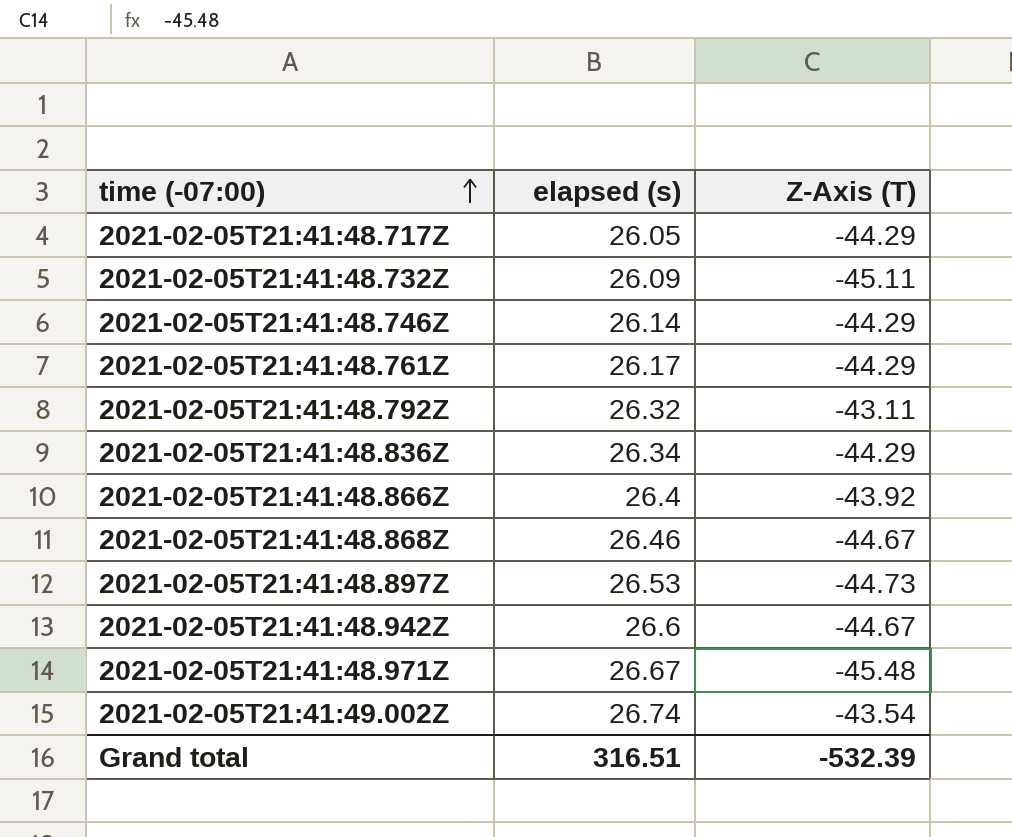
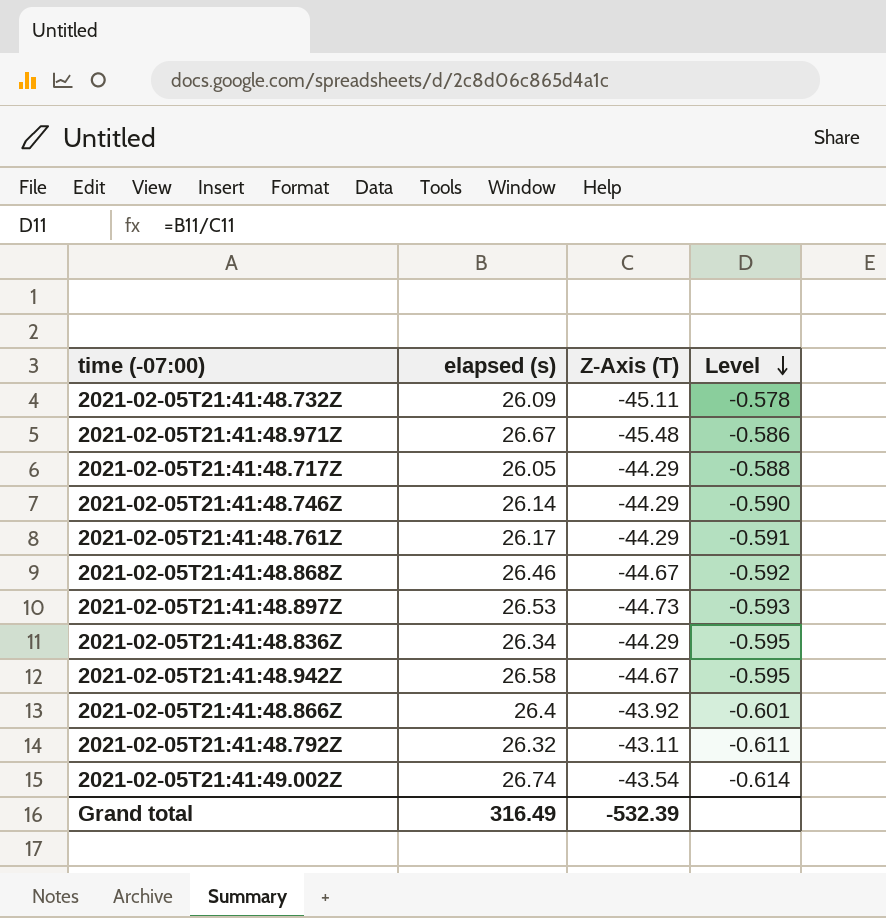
row order: time (-07:00) ascending -> Level descending
column Level | formula: none -> [elapsed (s)] / [Z-Axis (T)]
2021-02-05T21:41:48.942Z | elapsed (s): 26.6 -> 26.58
Grand total | elapsed (s): 316.51 -> 316.49

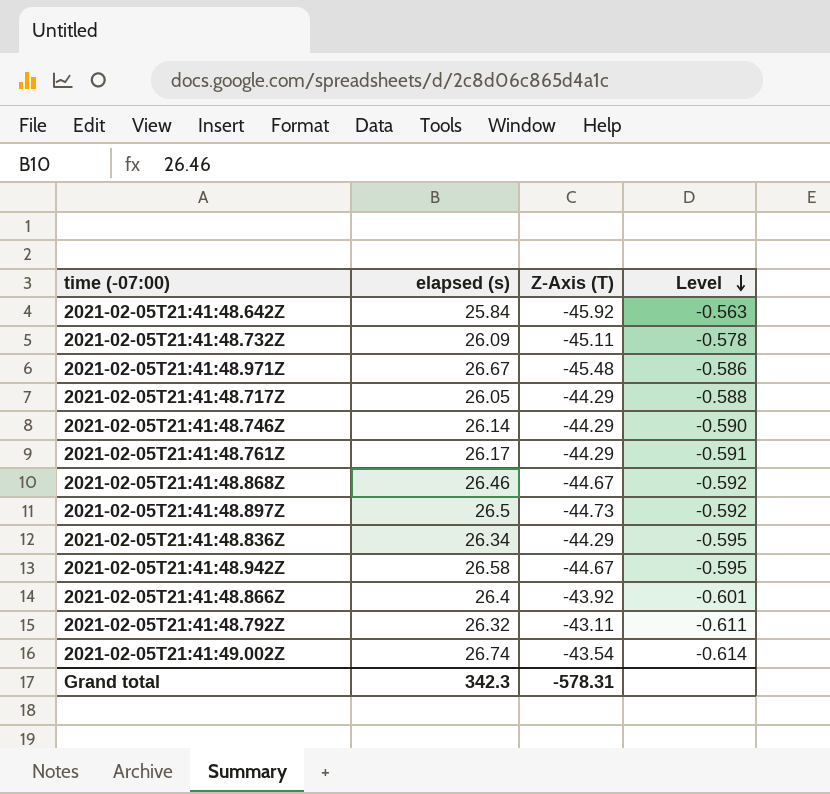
row 2021-02-05T21:41:48.642Z: none -> 25.84 | -45.92 | -0.563
2021-02-05T21:41:48.897Z | elapsed (s): 26.53 -> 26.5
2021-02-05T21:41:48.897Z | Level: -0.593 -> -0.592
Grand total | elapsed (s): 316.49 -> 342.3
Grand total | Z-Axis (T): -532.39 -> -578.31

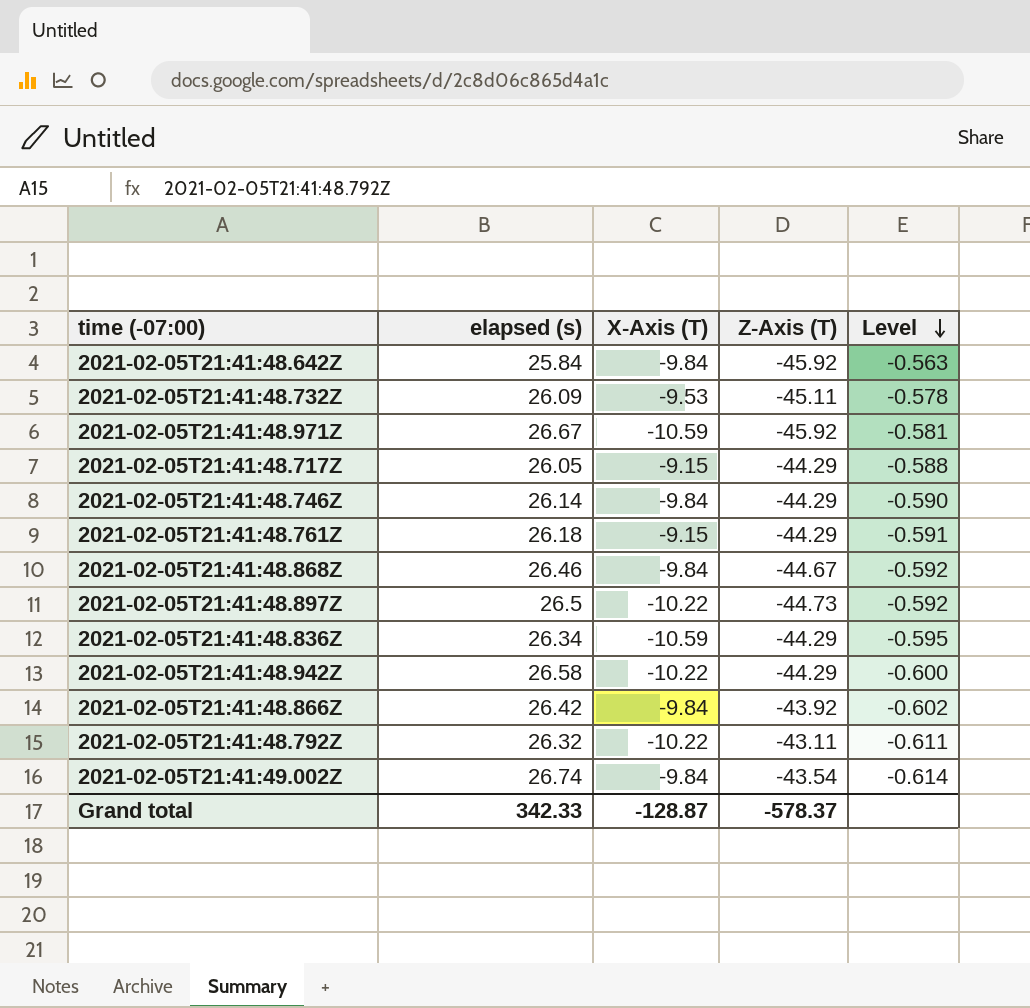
column X-Axis (T) | position: none -> 3
2021-02-05T21:41:48.971Z | Z-Axis (T): -45.48 -> -45.92
2021-02-05T21:41:48.971Z | Level: -0.586 -> -0.581
2021-02-05T21:41:48.761Z | elapsed (s): 26.17 -> 26.18
2021-02-05T21:41:48.942Z | Z-Axis (T): -44.67 -> -44.29
2021-02-05T21:41:48.942Z | Level: -0.595 -> -0.600
2021-02-05T21:41:48.866Z | elapsed (s): 26.4 -> 26.42
2021-02-05T21:41:48.866Z | Level: -0.601 -> -0.602
Grand total | elapsed (s): 342.3 -> 342.33
Grand total | Z-Axis (T): -578.31 -> -578.37

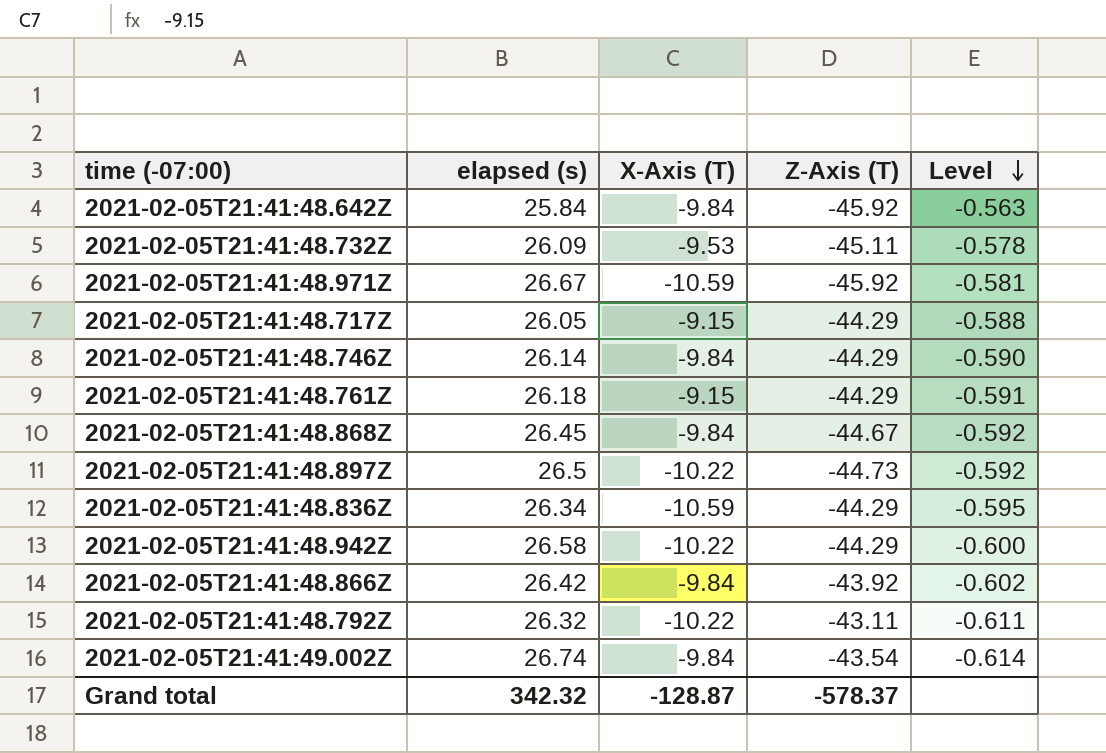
2021-02-05T21:41:48.868Z | elapsed (s): 26.46 -> 26.45
Grand total | elapsed (s): 342.33 -> 342.32

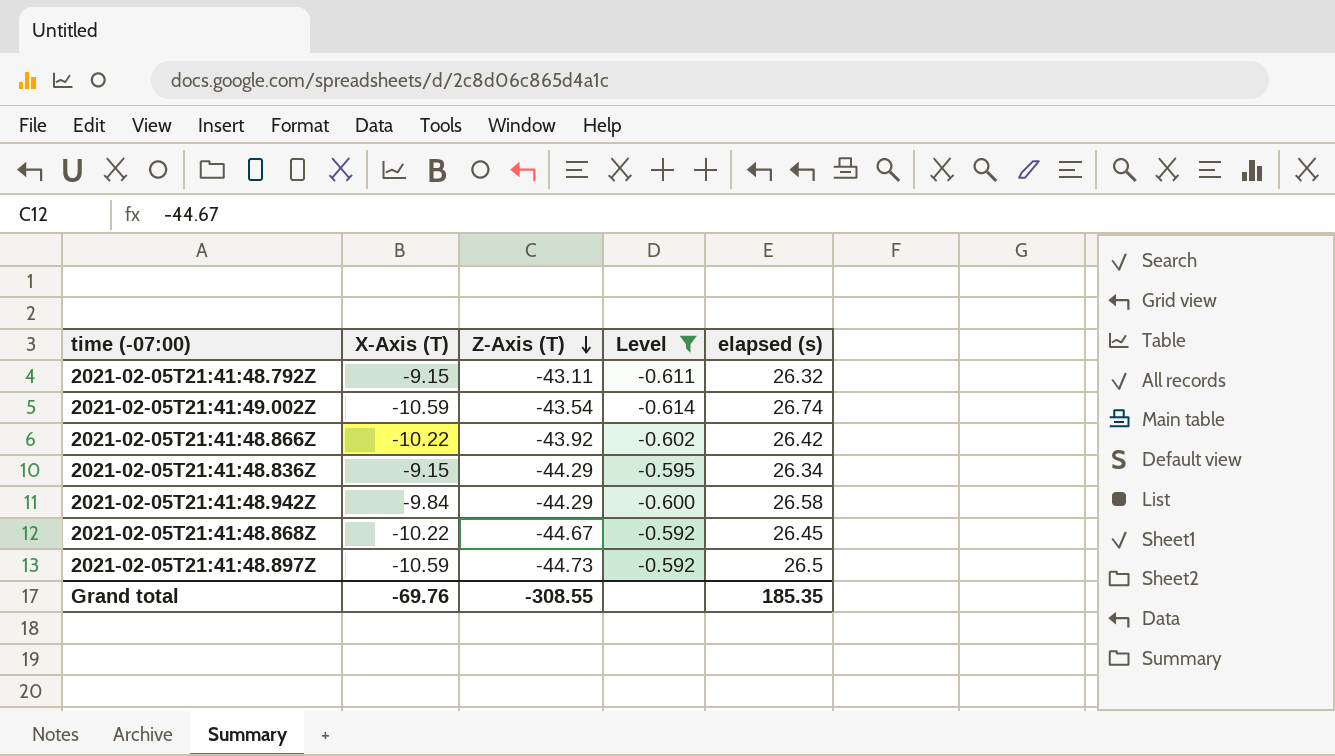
filter: none -> Level <= -0.592
row order: Level descending -> Z-Axis (T) descending
column elapsed (s) | position: 2 -> 5
2021-02-05T21:41:48.792Z | X-Axis (T): -10.22 -> -9.15
2021-02-05T21:41:49.002Z | X-Axis (T): -9.84 -> -10.59
2021-02-05T21:41:48.866Z | X-Axis (T): -9.84 -> -10.22
2021-02-05T21:41:48.836Z | X-Axis (T): -10.59 -> -9.15
2021-02-05T21:41:48.942Z | X-Axis (T): -10.22 -> -9.84
2021-02-05T21:41:48.868Z | X-Axis (T): -9.84 -> -10.22
2021-02-05T21:41:48.897Z | X-Axis (T): -10.22 -> -10.59
Grand total | X-Axis (T): -128.87 -> -69.76
Grand total | Z-Axis (T): -578.37 -> -308.55
Grand total | elapsed (s): 342.32 -> 185.35

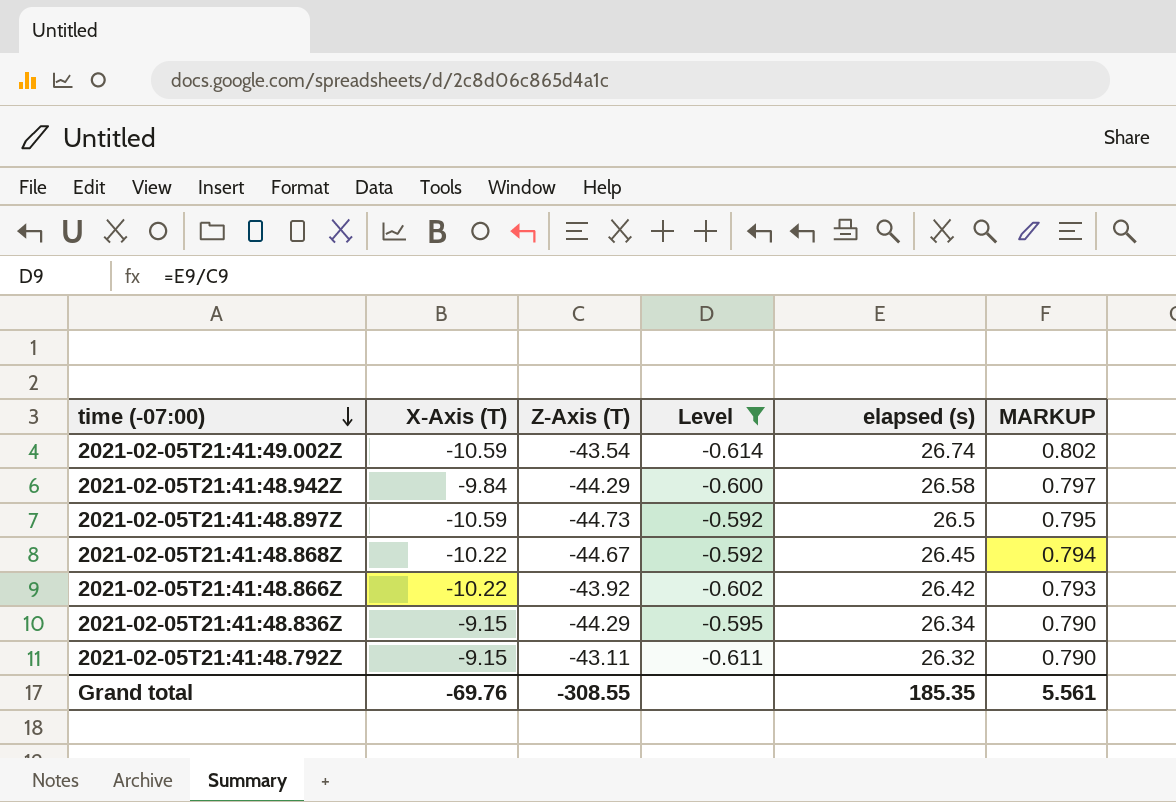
row order: Z-Axis (T) descending -> time (-07:00) descending
column MARKUP | formula: none -> [elapsed (s)] * 0.03

